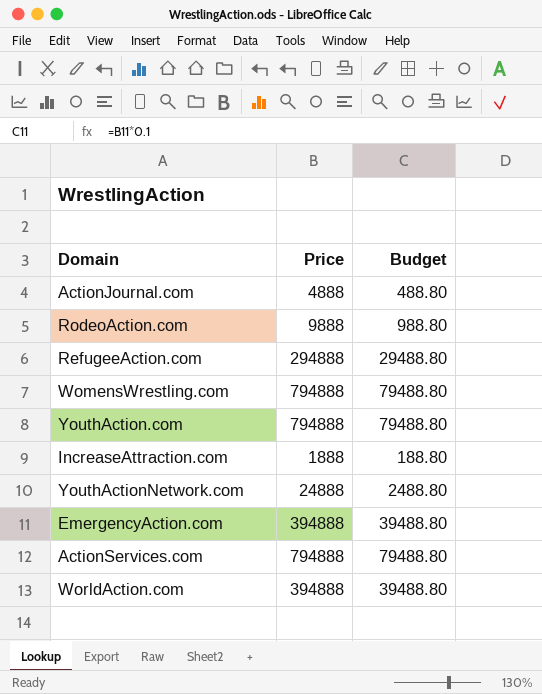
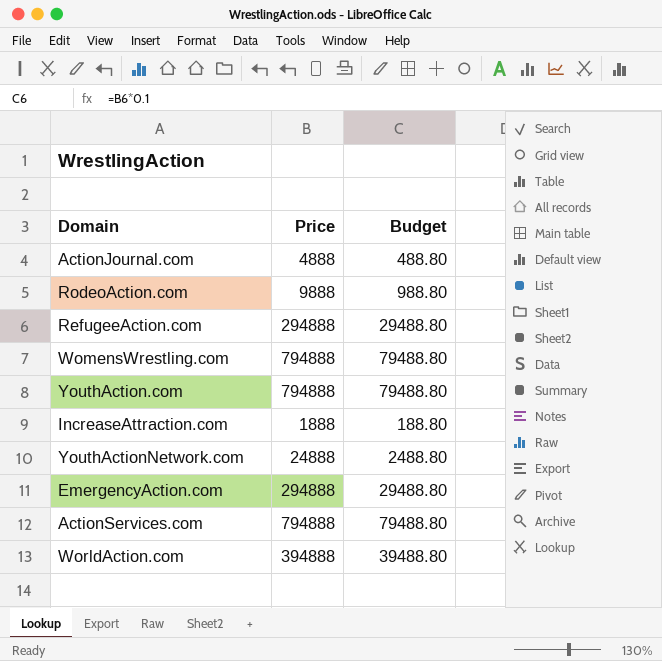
EmergencyAction.com | Price: 394888 -> 294888
EmergencyAction.com | Budget: 39488.80 -> 29488.80

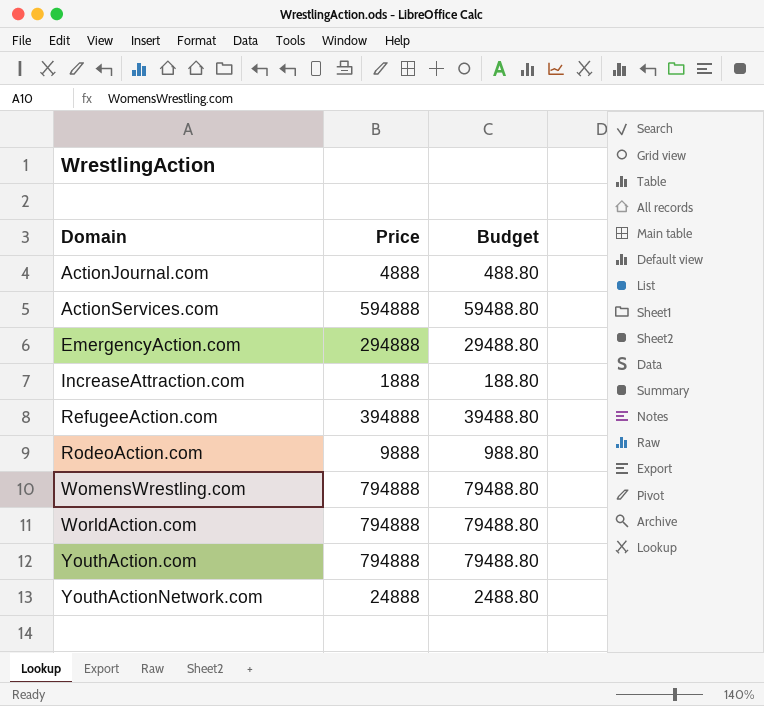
row order: none -> Domain ascending
ActionServices.com | Price: 794888 -> 594888
ActionServices.com | Budget: 79488.80 -> 59488.80
RefugeeAction.com | Price: 294888 -> 394888
RefugeeAction.com | Budget: 29488.80 -> 39488.80
WorldAction.com | Price: 394888 -> 794888
WorldAction.com | Budget: 39488.80 -> 79488.80

